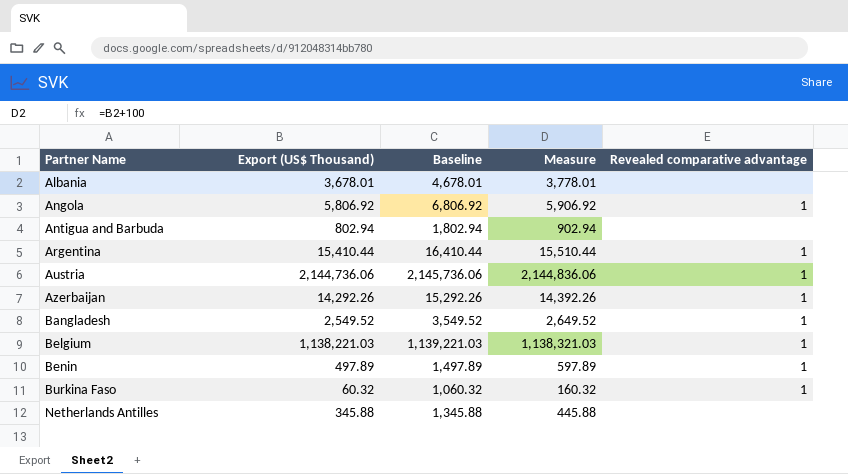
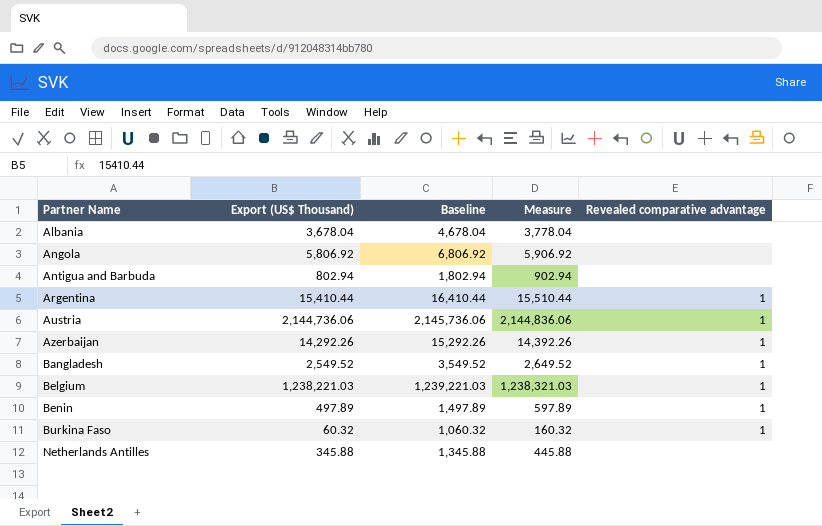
Albania | Export (US$ Thousand): 3,678.01 -> 3,678.04
Albania | Baseline: 4,678.01 -> 4,678.04
Albania | Measure: 3,778.01 -> 3,778.04
Angola | Revealed comparative advantage: 1 -> none
Belgium | Export (US$ Thousand): 1,138,221.03 -> 1,238,221.03
Belgium | Baseline: 1,139,221.03 -> 1,239,221.03
Belgium | Measure: 1,138,321.03 -> 1,238,321.03

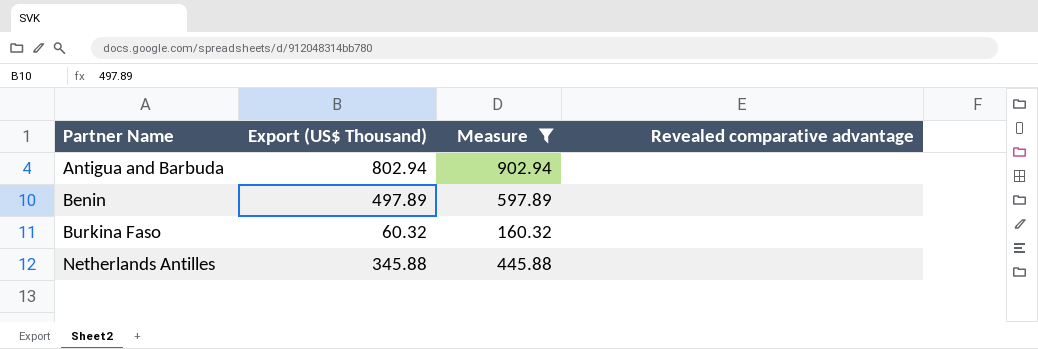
filter: none -> Measure <= 902.94
column Baseline | formula: [Export (US$ Thousand)] + 1000 -> none
Benin | Revealed comparative advantage: 1 -> none
Burkina Faso | Revealed comparative advantage: 1 -> none

